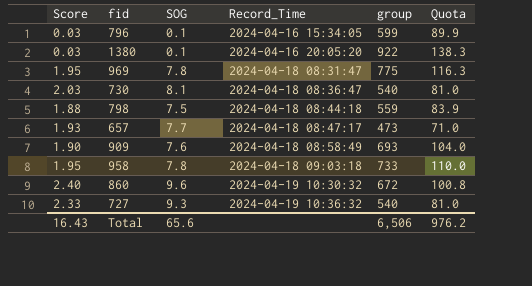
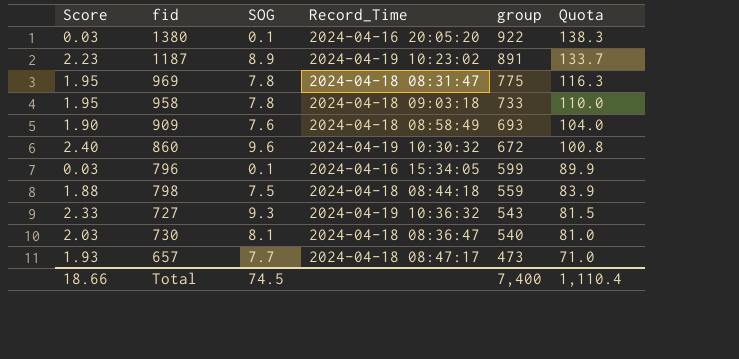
row order: Record_Time ascending -> group descending
row 1187: none -> 2.23 | 8.9 | 2024-04-19 10:23:02 | 891 | 133.7
727 | group: 540 -> 543
727 | Quota: 81.0 -> 81.5
Total | Score: 16.43 -> 18.66
Total | SOG: 65.6 -> 74.5
Total | group: 6,506 -> 7,400
Total | Quota: 976.2 -> 1,110.4

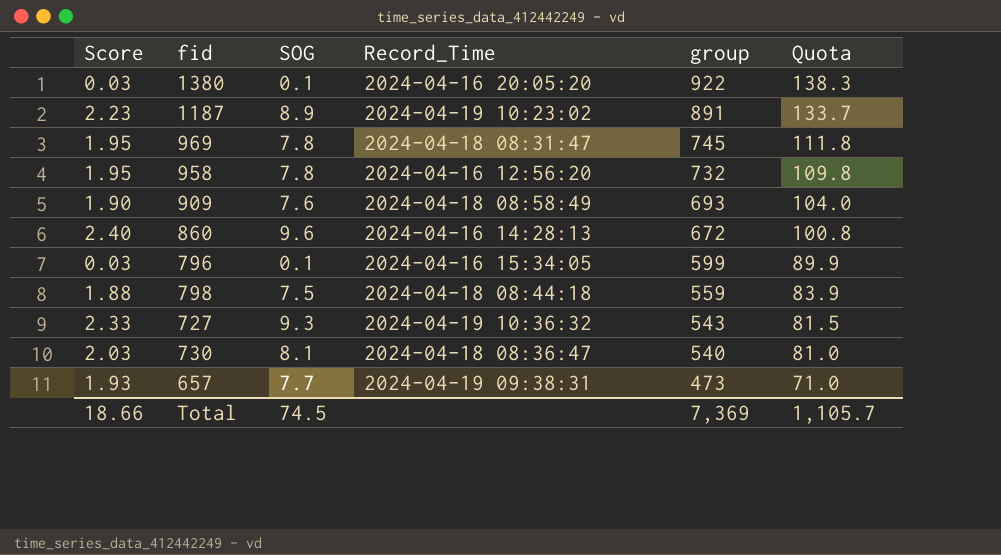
969 | group: 775 -> 745
969 | Quota: 116.3 -> 111.8
958 | Record_Time: 2024-04-18 09:03:18 -> 2024-04-16 12:56:20
958 | group: 733 -> 732
958 | Quota: 110.0 -> 109.8
860 | Record_Time: 2024-04-19 10:30:32 -> 2024-04-16 14:28:13
657 | Record_Time: 2024-04-18 08:47:17 -> 2024-04-19 09:38:31
Total | group: 7,400 -> 7,369
Total | Quota: 1,110.4 -> 1,105.7

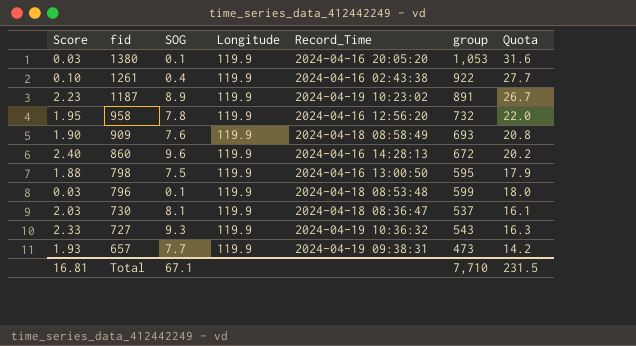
row order: group descending -> fid descending
column Longitude | position: none -> 4
column Quota | formula: [group] * 0.15 -> [group] * 0.03
row 969: 1.95 | 7.8 | 2024-04-18 08:31:47 | 745 | 111.8 -> none
1380 | group: 922 -> 1,053
row 1261: none -> 0.10 | 0.4 | 119.9 | 2024-04-16 02:43:38 | 922 | 27.7
798 | Record_Time: 2024-04-18 08:44:18 -> 2024-04-16 13:00:50
798 | group: 559 -> 595
796 | Record_Time: 2024-04-16 15:34:05 -> 2024-04-18 08:53:48
730 | group: 540 -> 537
Total | Score: 18.66 -> 16.81
Total | SOG: 74.5 -> 67.1
Total | group: 7,369 -> 7,710
Total | Quota: 1,105.7 -> 231.5

